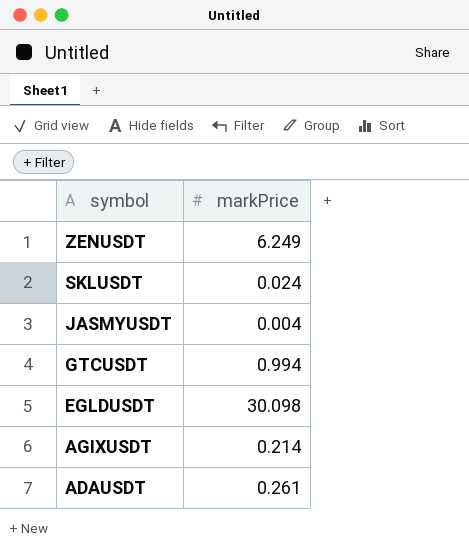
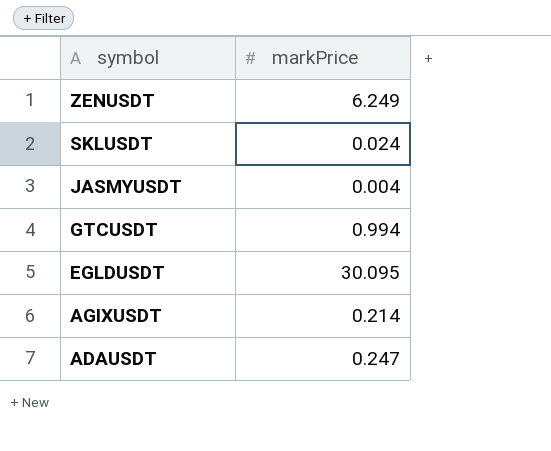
EGLDUSDT | markPrice: 30.098 -> 30.095
ADAUSDT | markPrice: 0.261 -> 0.247

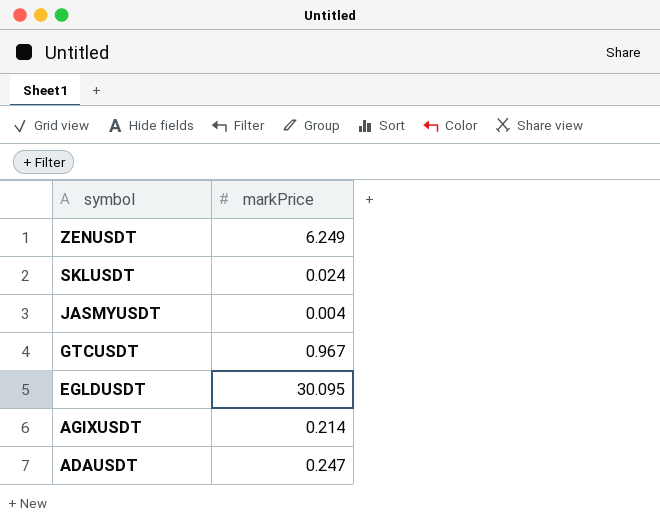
GTCUSDT | markPrice: 0.994 -> 0.967

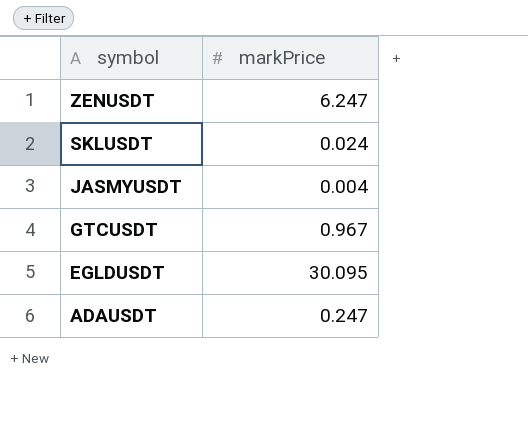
row AGIXUSDT: 0.214 -> none
ZENUSDT | markPrice: 6.249 -> 6.247

